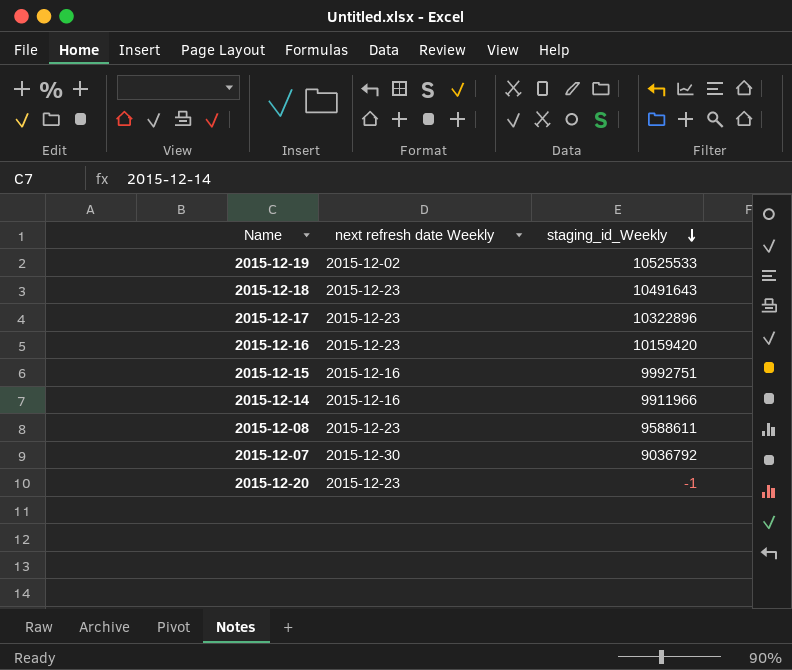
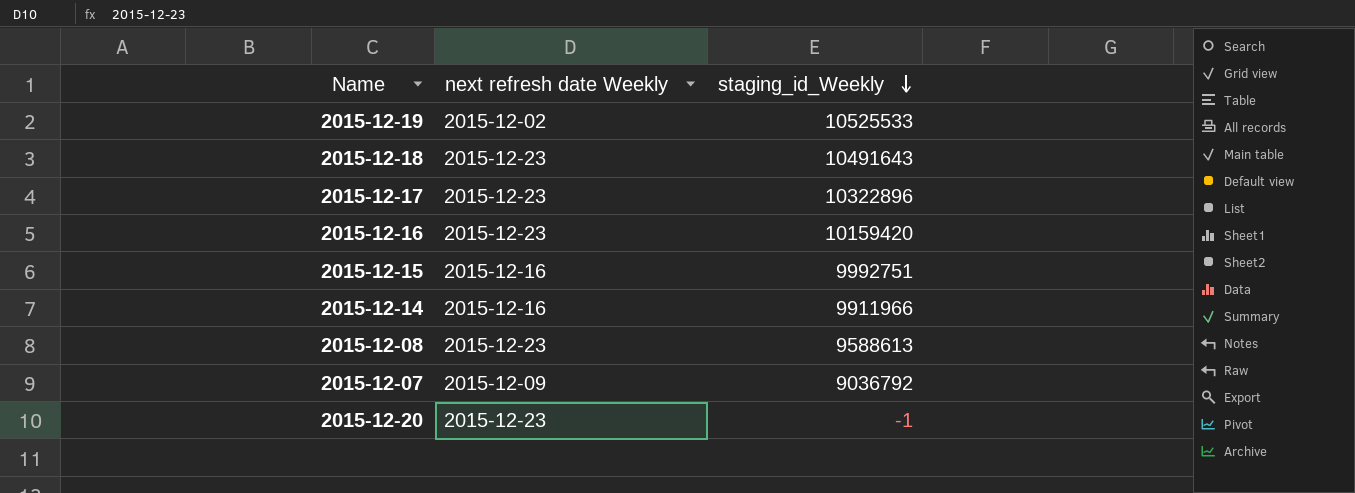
2015-12-08 | staging_id_Weekly: 9588611 -> 9588613
2015-12-07 | next refresh date Weekly: 2015-12-30 -> 2015-12-09

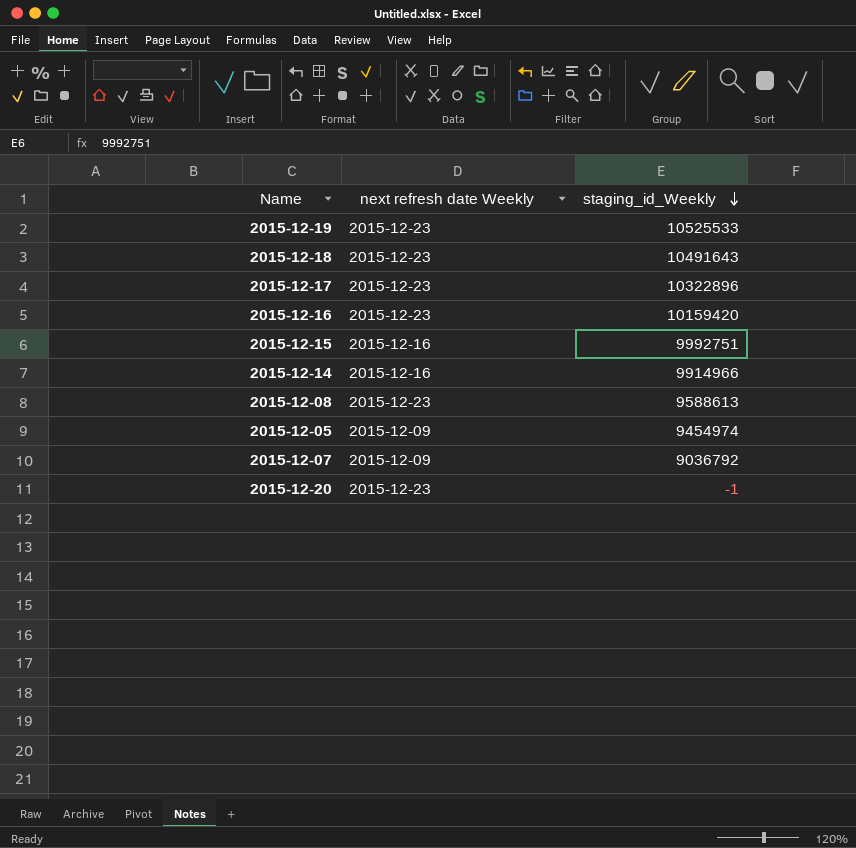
2015-12-19 | next refresh date Weekly: 2015-12-02 -> 2015-12-23
2015-12-14 | staging_id_Weekly: 9911966 -> 9914966
row 2015-12-05: none -> 2015-12-09 | 9454974

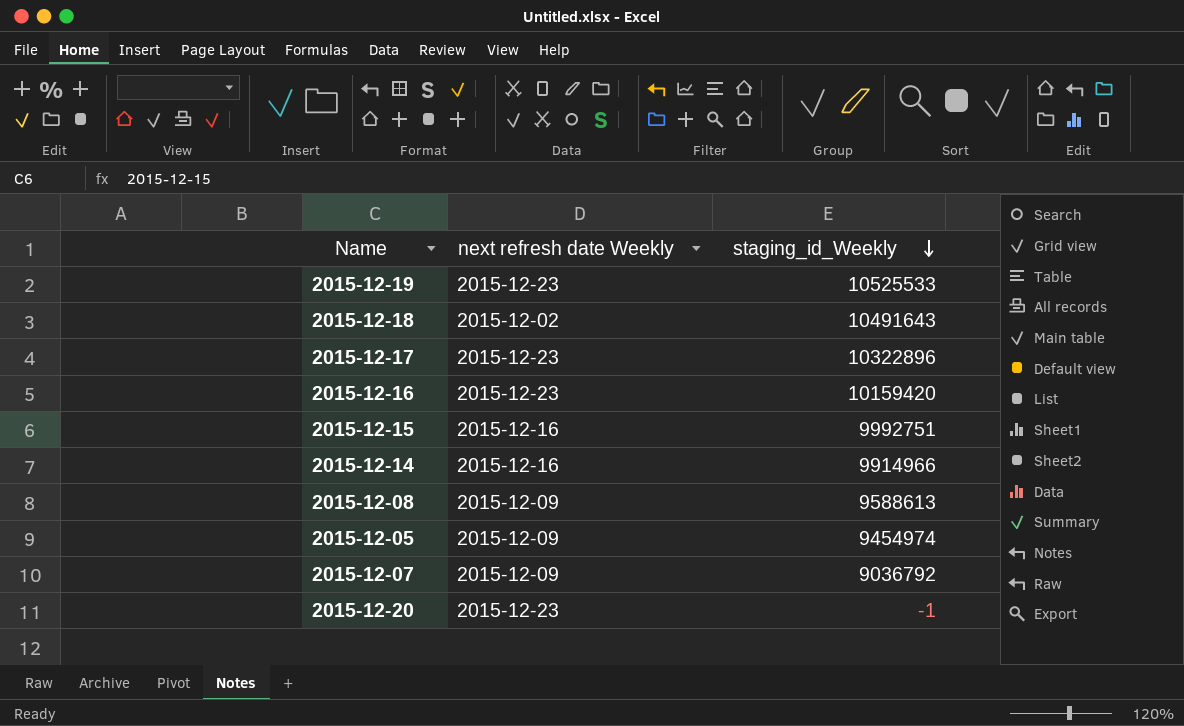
2015-12-18 | next refresh date Weekly: 2015-12-23 -> 2015-12-02
2015-12-08 | next refresh date Weekly: 2015-12-23 -> 2015-12-09

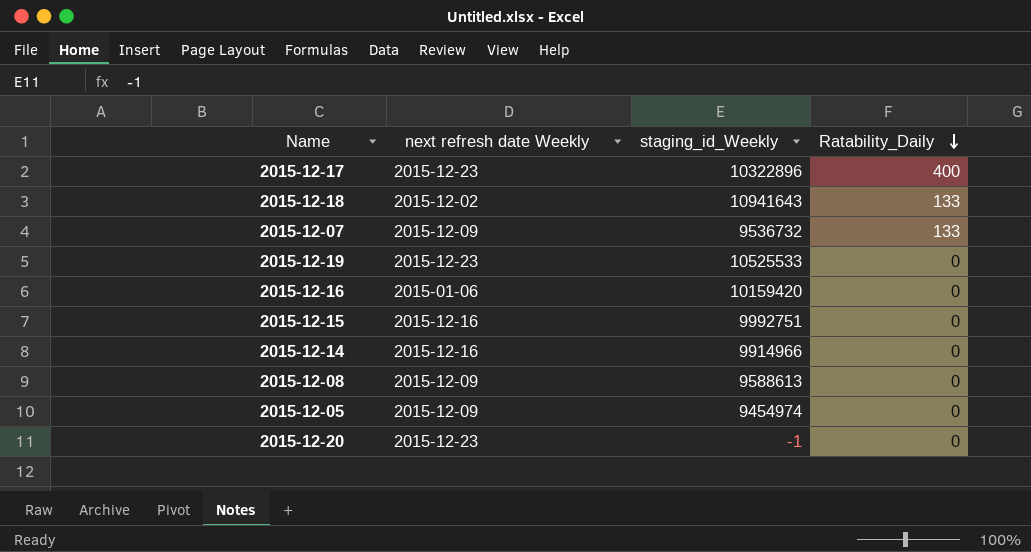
row order: staging_id_Weekly descending -> Ratability_Daily descending
column Ratability_Daily | position: none -> 4
2015-12-18 | staging_id_Weekly: 10491643 -> 10941643
2015-12-07 | staging_id_Weekly: 9036792 -> 9536732
2015-12-16 | next refresh date Weekly: 2015-12-23 -> 2015-01-06

